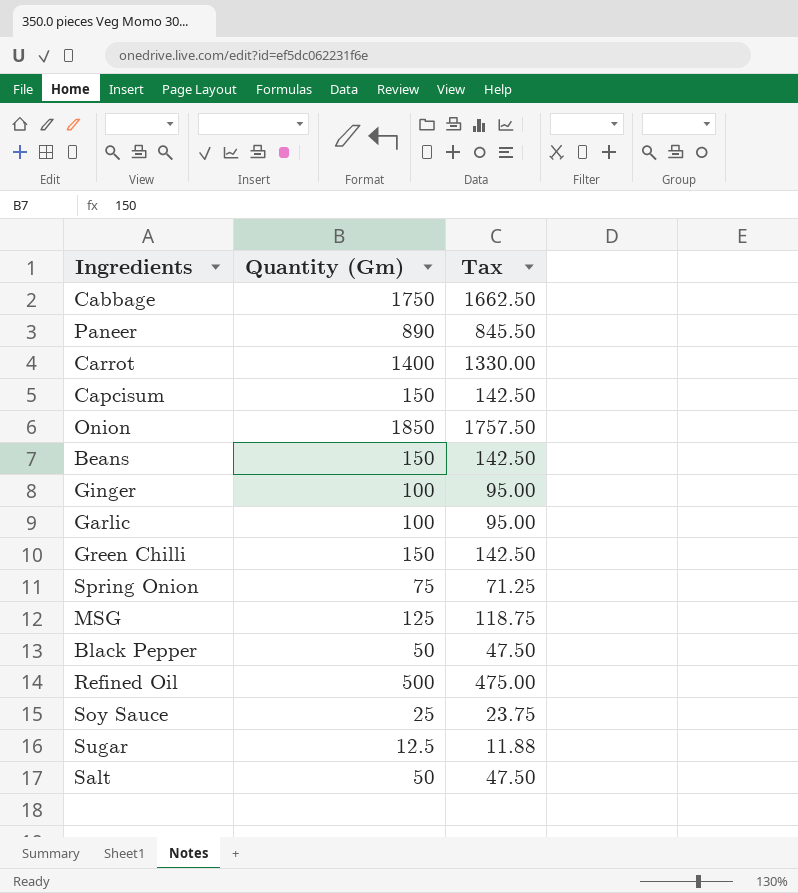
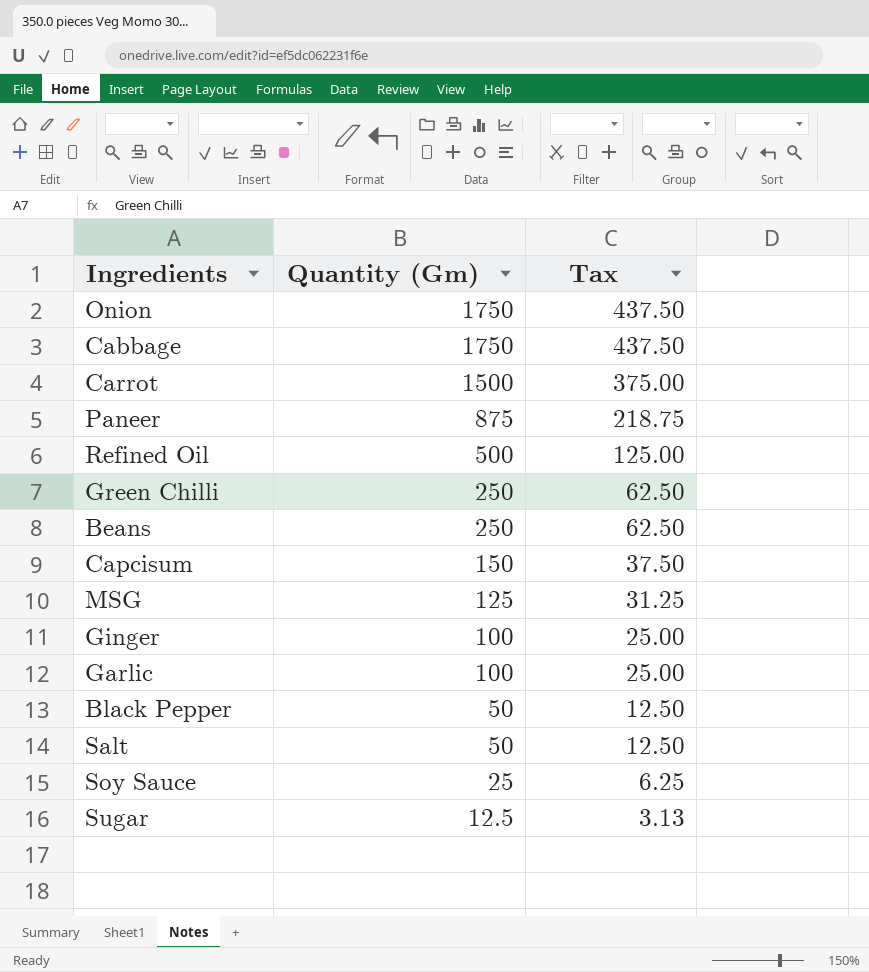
row order: none -> Quantity (Gm) descending
column Tax | formula: [Quantity (Gm)] * 0.95 -> [Quantity (Gm)] * 0.25
row Spring Onion: 75 | 71.25 -> none
Onion | Quantity (Gm): 1850 -> 1750
Carrot | Quantity (Gm): 1400 -> 1500
Paneer | Quantity (Gm): 890 -> 875
Green Chilli | Quantity (Gm): 150 -> 250
Beans | Quantity (Gm): 150 -> 250

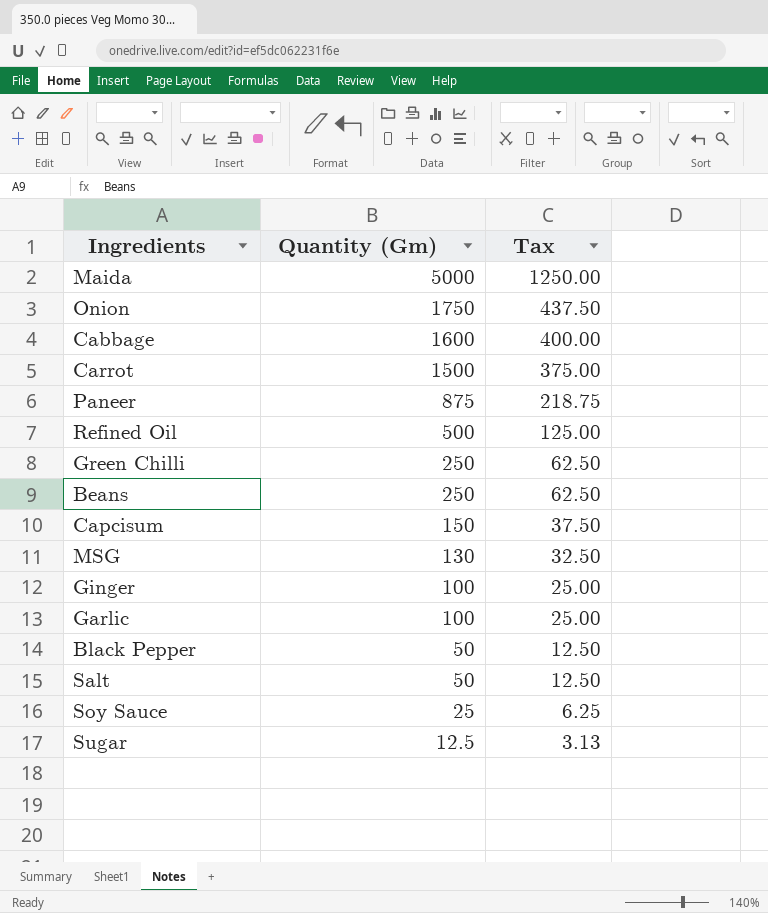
row Maida: none -> 5000 | 1250.00
Cabbage | Quantity (Gm): 1750 -> 1600
Cabbage | Tax: 437.50 -> 400.00
MSG | Quantity (Gm): 125 -> 130
MSG | Tax: 31.25 -> 32.50

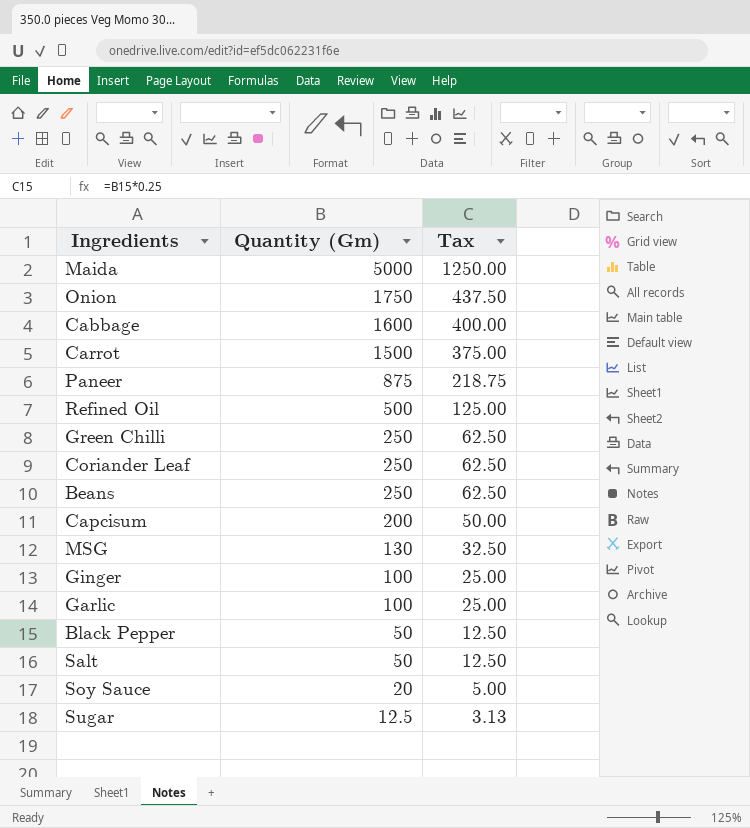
row Coriander Leaf: none -> 250 | 62.50
Capcisum | Quantity (Gm): 150 -> 200
Capcisum | Tax: 37.50 -> 50.00
Soy Sauce | Quantity (Gm): 25 -> 20
Soy Sauce | Tax: 6.25 -> 5.00

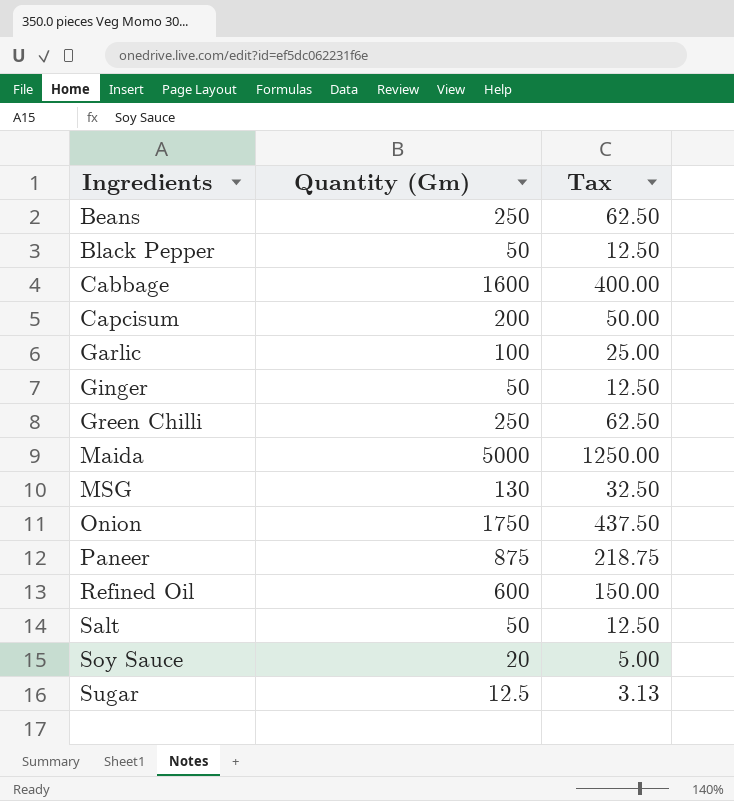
row order: Quantity (Gm) descending -> Ingredients ascending
row Carrot: 1500 | 375.00 -> none
row Coriander Leaf: 250 | 62.50 -> none
Ginger | Quantity (Gm): 100 -> 50
Ginger | Tax: 25.00 -> 12.50
Refined Oil | Quantity (Gm): 500 -> 600
Refined Oil | Tax: 125.00 -> 150.00

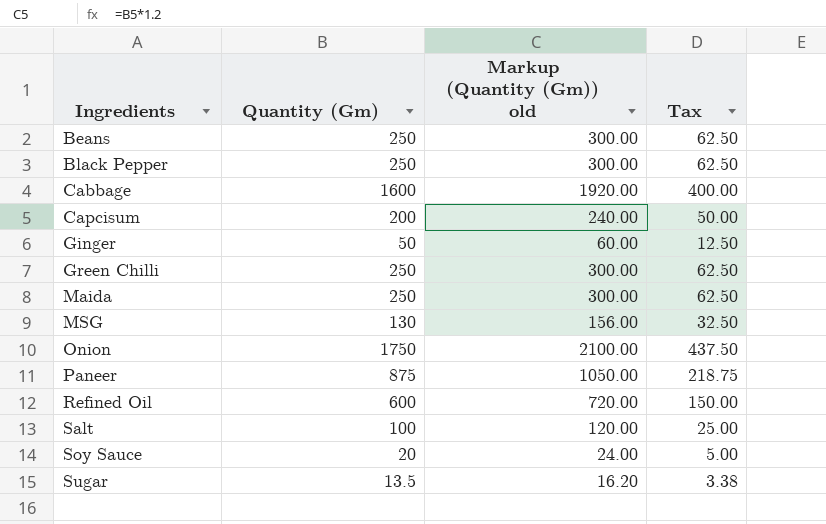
column Markup (Quantity (Gm)) old | formula: none -> [Quantity (Gm)] * 1.2
row Garlic: 100 | 25.00 -> none
Black Pepper | Quantity (Gm): 50 -> 250
Black Pepper | Tax: 12.50 -> 62.50
Maida | Quantity (Gm): 5000 -> 250
Maida | Tax: 1250.00 -> 62.50
Salt | Quantity (Gm): 50 -> 100
Salt | Tax: 12.50 -> 25.00
Sugar | Quantity (Gm): 12.5 -> 13.5
Sugar | Tax: 3.13 -> 3.38

